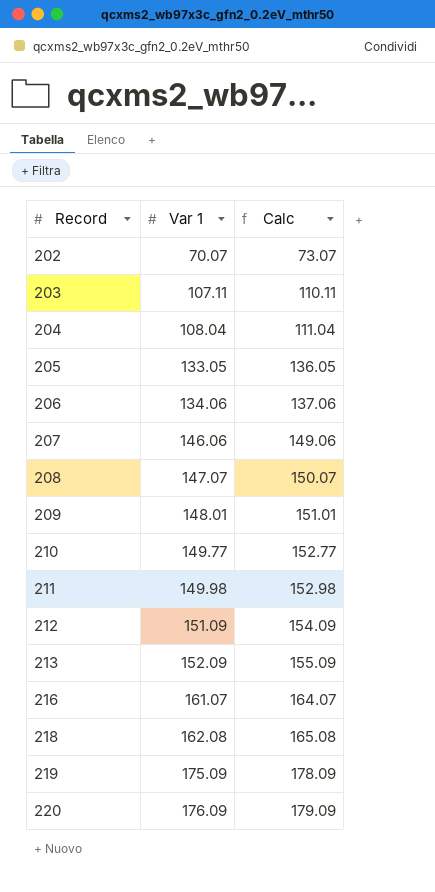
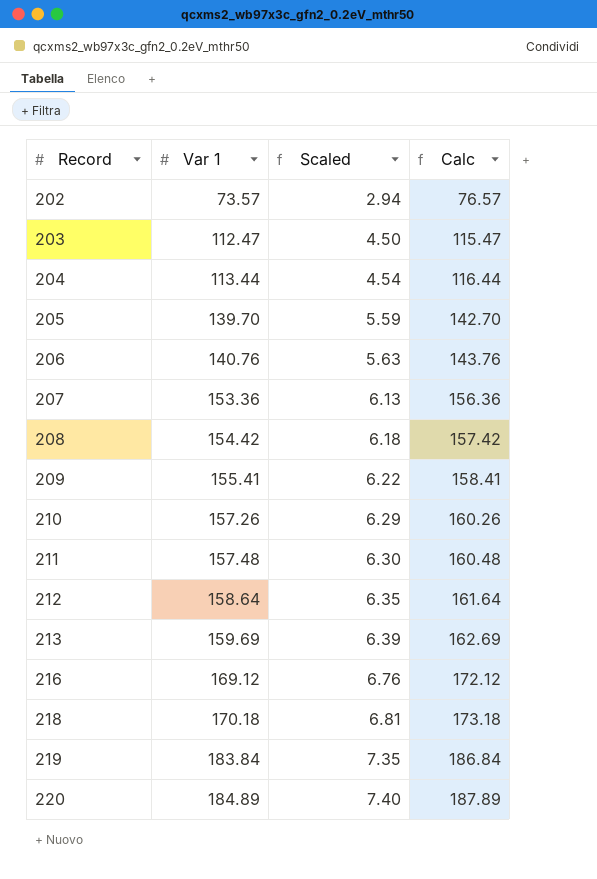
column Scaled | formula: none -> [Var 1] * 0.04
202 | Var 1: 70.07 -> 73.57
202 | Calc: 73.07 -> 76.57
203 | Var 1: 107.11 -> 112.47
203 | Calc: 110.11 -> 115.47
204 | Var 1: 108.04 -> 113.44
204 | Calc: 111.04 -> 116.44
205 | Var 1: 133.05 -> 139.70
205 | Calc: 136.05 -> 142.70
206 | Var 1: 134.06 -> 140.76
206 | Calc: 137.06 -> 143.76
207 | Var 1: 146.06 -> 153.36
207 | Calc: 149.06 -> 156.36
208 | Var 1: 147.07 -> 154.42
208 | Calc: 150.07 -> 157.42
209 | Var 1: 148.01 -> 155.41
209 | Calc: 151.01 -> 158.41
210 | Var 1: 149.77 -> 157.26
210 | Calc: 152.77 -> 160.26
211 | Var 1: 149.98 -> 157.48
211 | Calc: 152.98 -> 160.48
212 | Var 1: 151.09 -> 158.64
212 | Calc: 154.09 -> 161.64
213 | Var 1: 152.09 -> 159.69
213 | Calc: 155.09 -> 162.69
216 | Var 1: 161.07 -> 169.12
216 | Calc: 164.07 -> 172.12
218 | Var 1: 162.08 -> 170.18
218 | Calc: 165.08 -> 173.18
219 | Var 1: 175.09 -> 183.84
219 | Calc: 178.09 -> 186.84
220 | Var 1: 176.09 -> 184.89
220 | Calc: 179.09 -> 187.89

